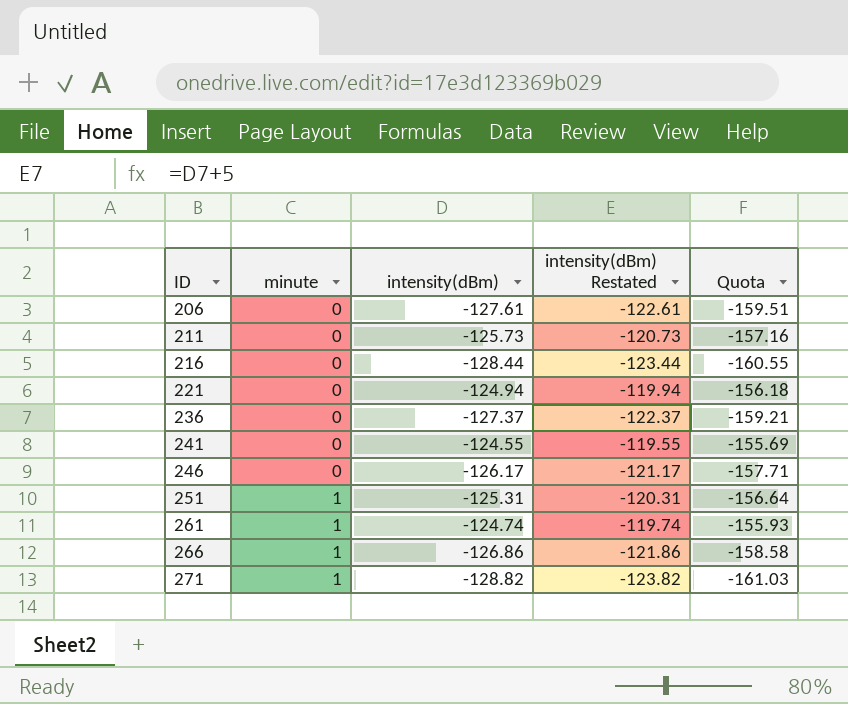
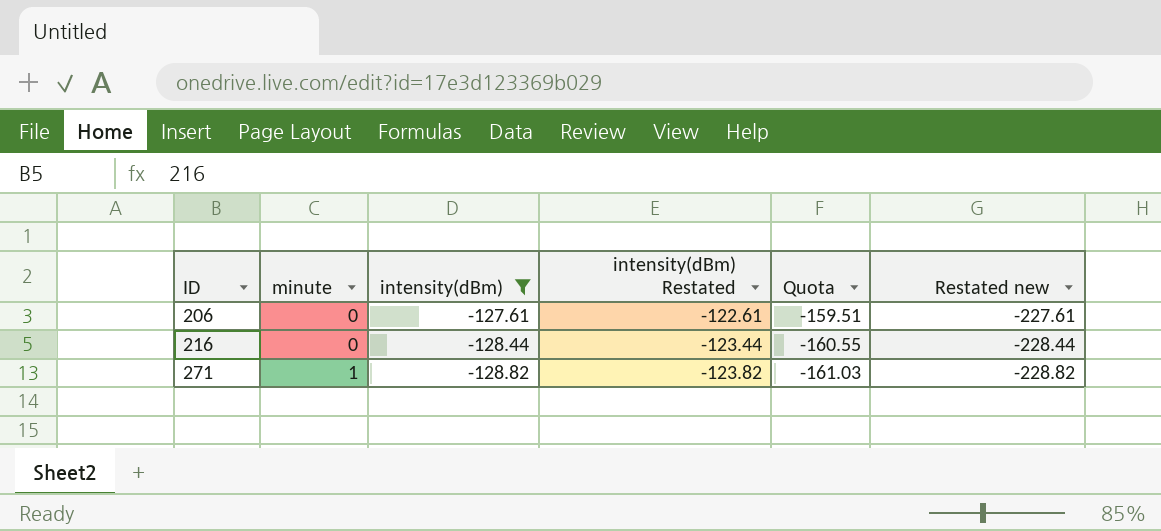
filter: none -> intensity(dBm) <= -127.61
column Restated new | formula: none -> [intensity(dBm)] - 100

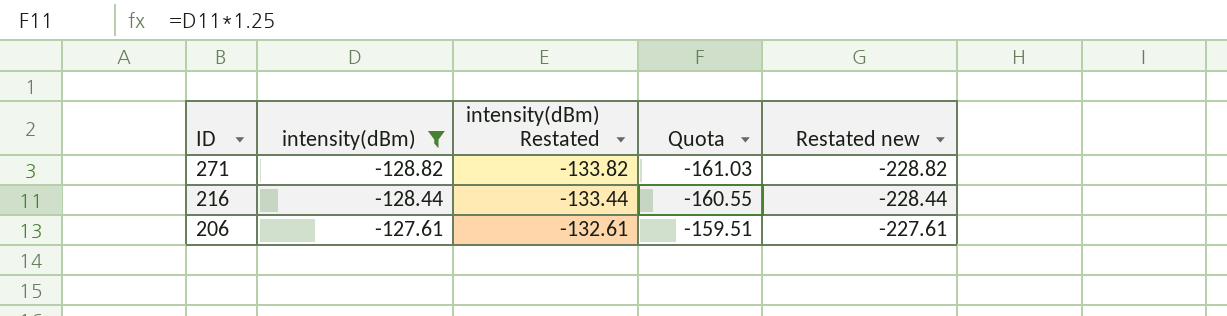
row order: ID ascending -> ID descending
column minute | position: 2 -> none
column intensity(dBm) Restated | formula: [intensity(dBm)] + 5 -> [intensity(dBm)] - 5

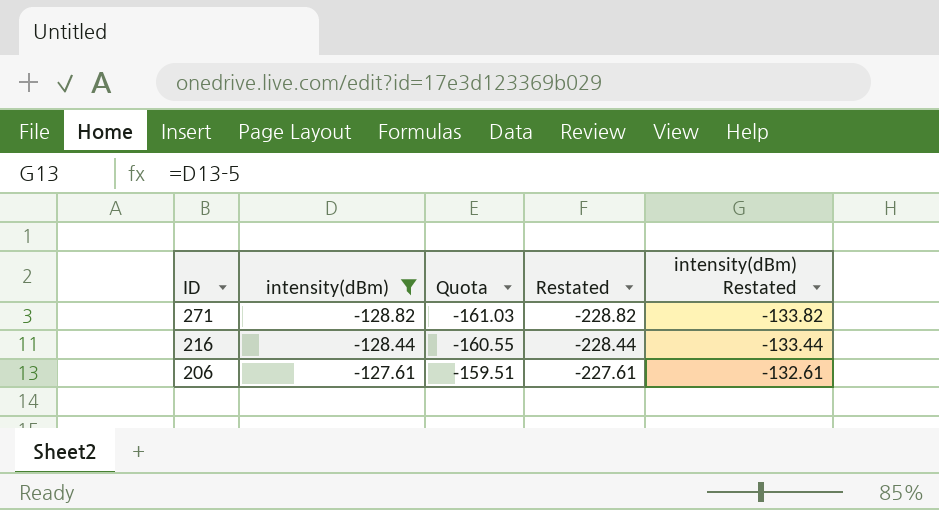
column name: Restated new -> Restated
column intensity(dBm) Restated | position: 3 -> 5

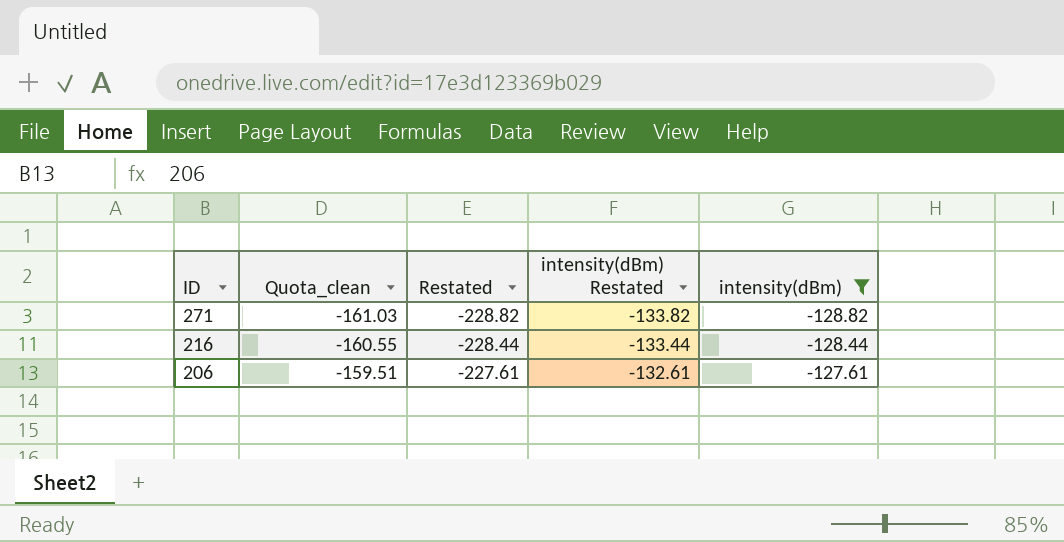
column name: Quota -> Quota_clean
column intensity(dBm) | position: 2 -> 5

